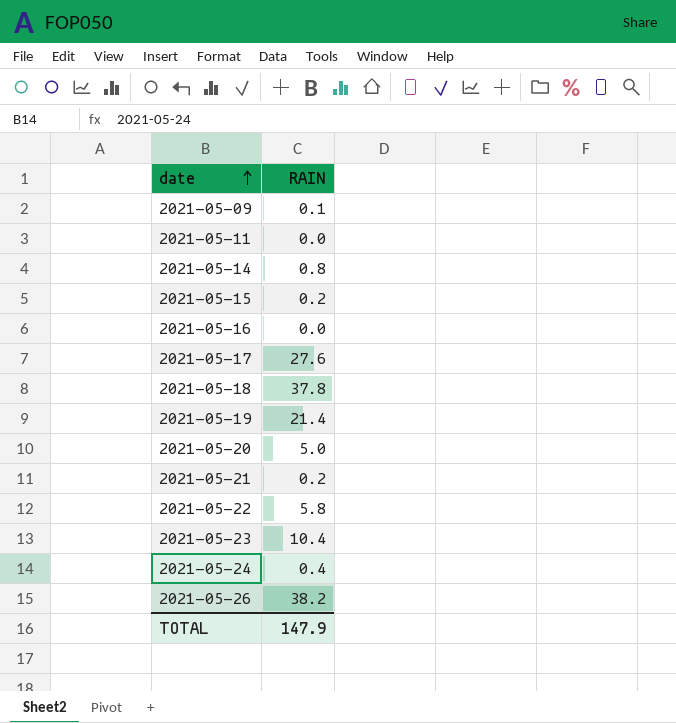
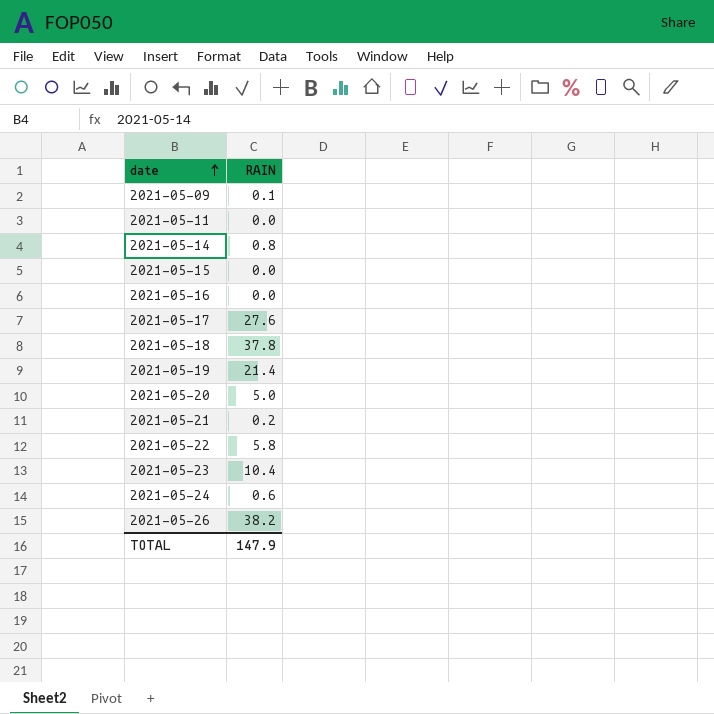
2021-05-15 | RAIN: 0.2 -> 0.0
2021-05-24 | RAIN: 0.4 -> 0.6

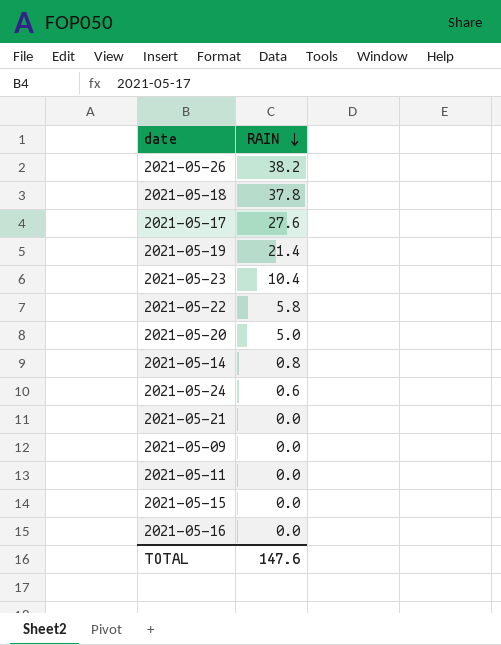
row order: date ascending -> RAIN descending
2021-05-21 | RAIN: 0.2 -> 0.0
2021-05-09 | RAIN: 0.1 -> 0.0
TOTAL | RAIN: 147.9 -> 147.6

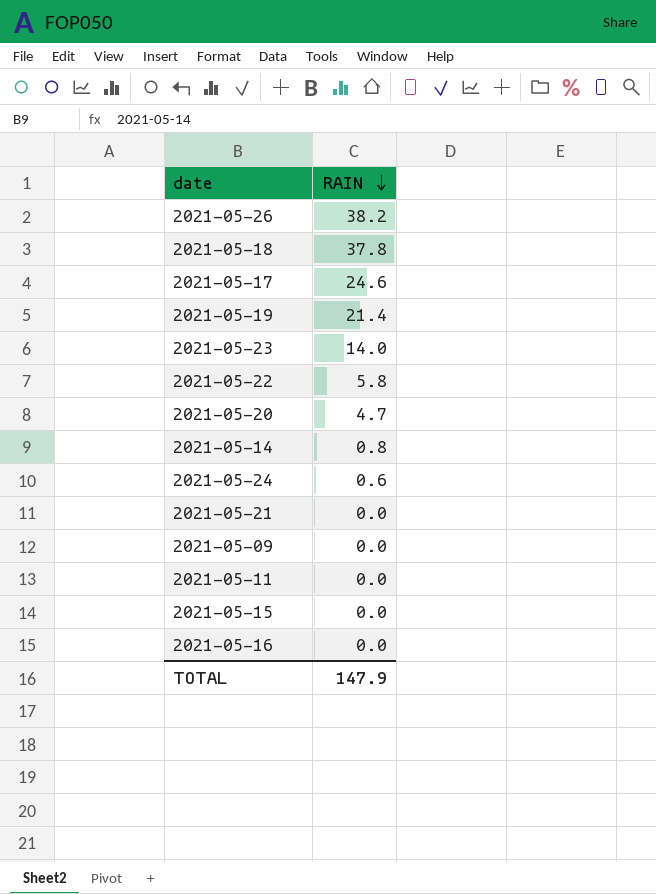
2021-05-17 | RAIN: 27.6 -> 24.6
2021-05-23 | RAIN: 10.4 -> 14.0
2021-05-20 | RAIN: 5.0 -> 4.7
TOTAL | RAIN: 147.6 -> 147.9

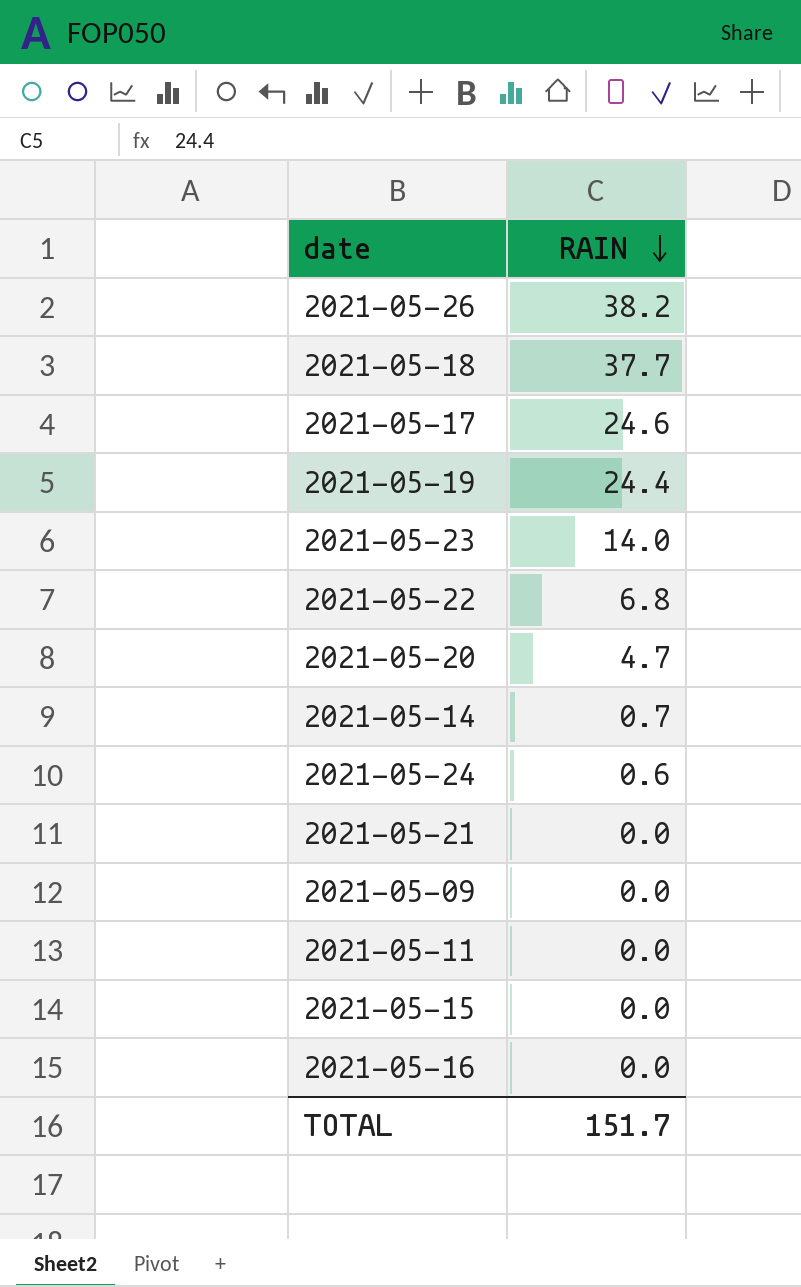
2021-05-18 | RAIN: 37.8 -> 37.7
2021-05-19 | RAIN: 21.4 -> 24.4
2021-05-22 | RAIN: 5.8 -> 6.8
2021-05-14 | RAIN: 0.8 -> 0.7
TOTAL | RAIN: 147.9 -> 151.7

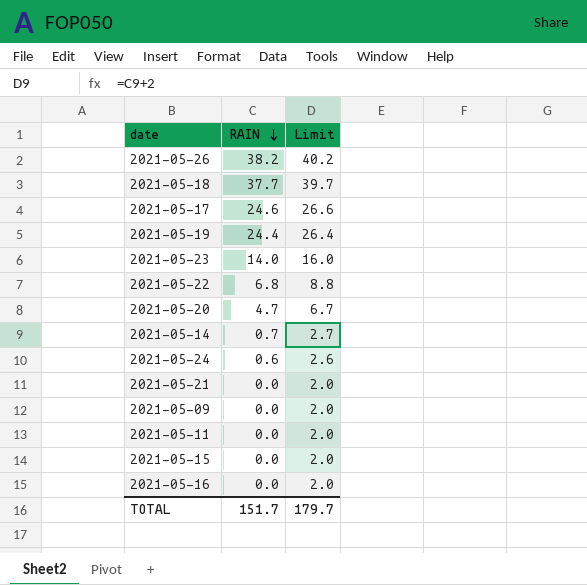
column Limit | formula: none -> [RAIN] + 2

